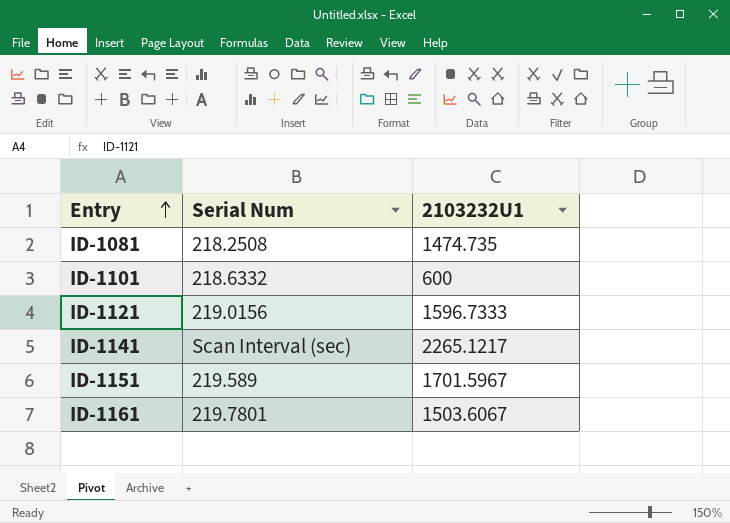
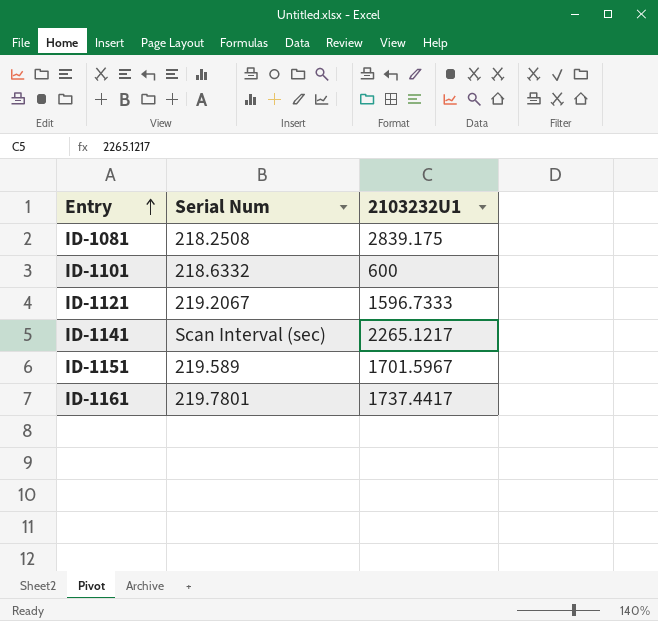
ID-1081 | 2103232U1: 1474.735 -> 2839.175
ID-1121 | Serial Num: 219.0156 -> 219.2067
ID-1161 | 2103232U1: 1503.6067 -> 1737.4417

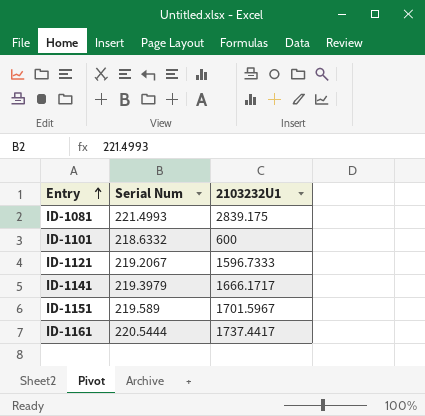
ID-1081 | Serial Num: 218.2508 -> 221.4993
ID-1141 | Serial Num: Scan Interval (sec) -> 219.3979
ID-1141 | 2103232U1: 2265.1217 -> 1666.1717
ID-1161 | Serial Num: 219.7801 -> 220.5444

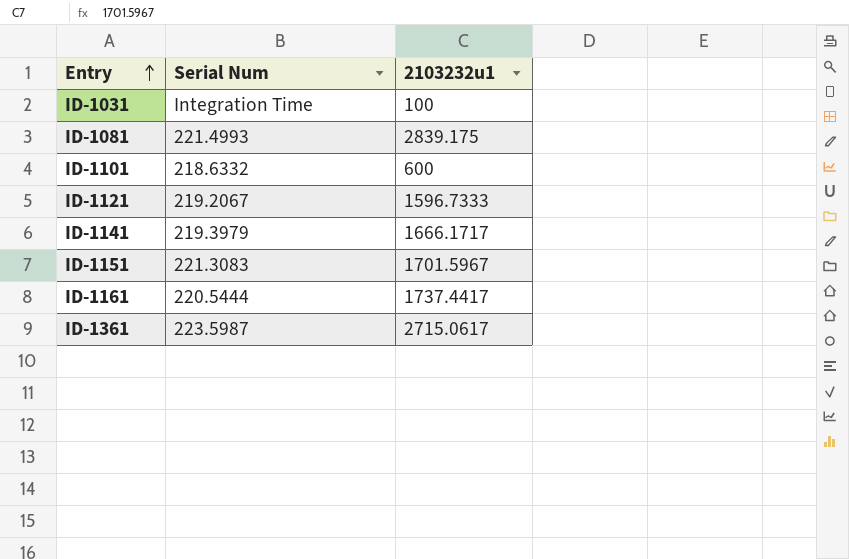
column name: 2103232U1 -> 2103232u1
row ID-1031: none -> Integration Time | 100
ID-1151 | Serial Num: 219.589 -> 221.3083
row ID-1361: none -> 223.5987 | 2715.0617

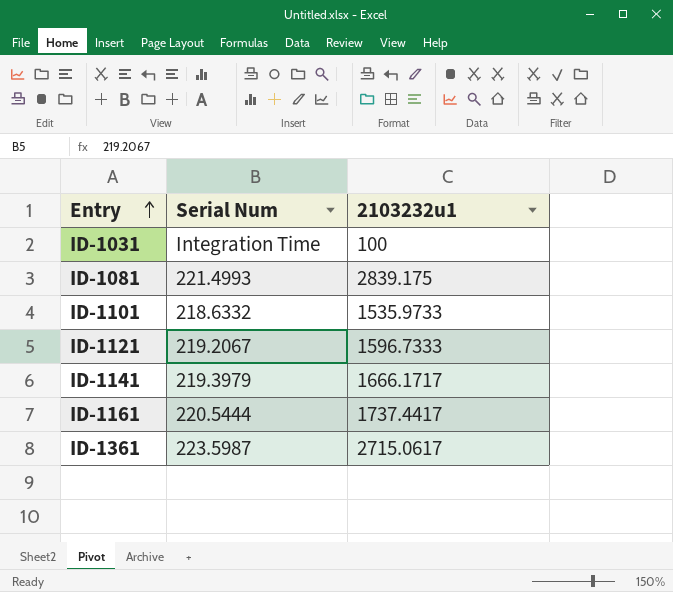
row ID-1151: 221.3083 | 1701.5967 -> none
ID-1101 | 2103232u1: 600 -> 1535.9733

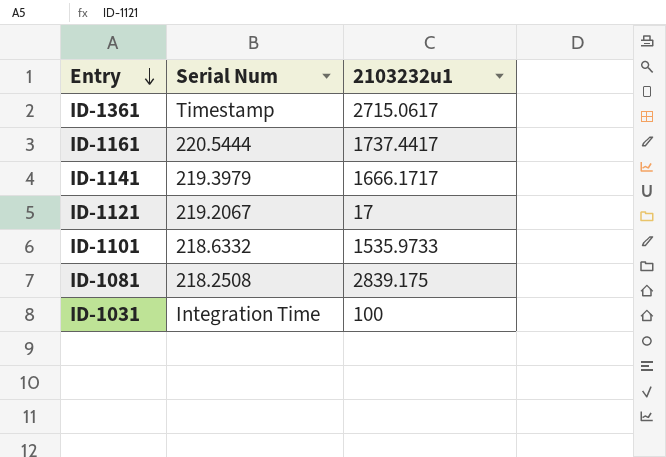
row order: Entry ascending -> Entry descending
ID-1361 | Serial Num: 223.5987 -> Timestamp
ID-1121 | 2103232u1: 1596.7333 -> 17
ID-1081 | Serial Num: 221.4993 -> 218.2508

